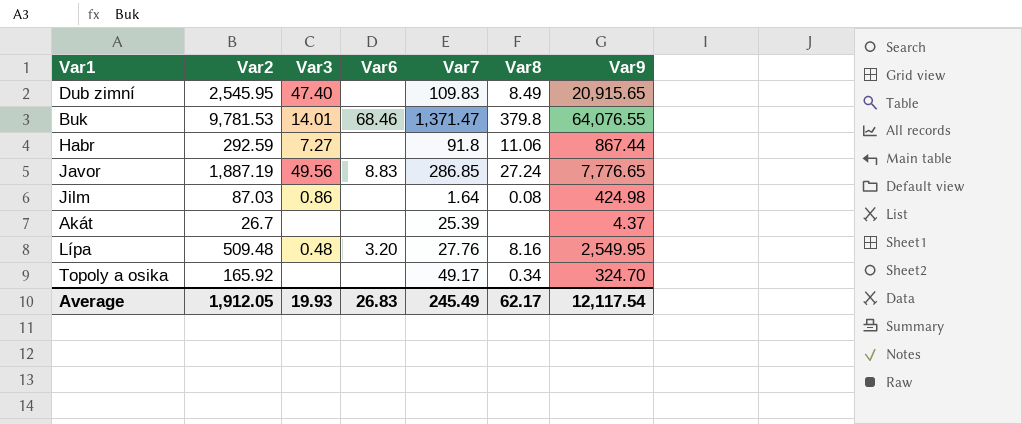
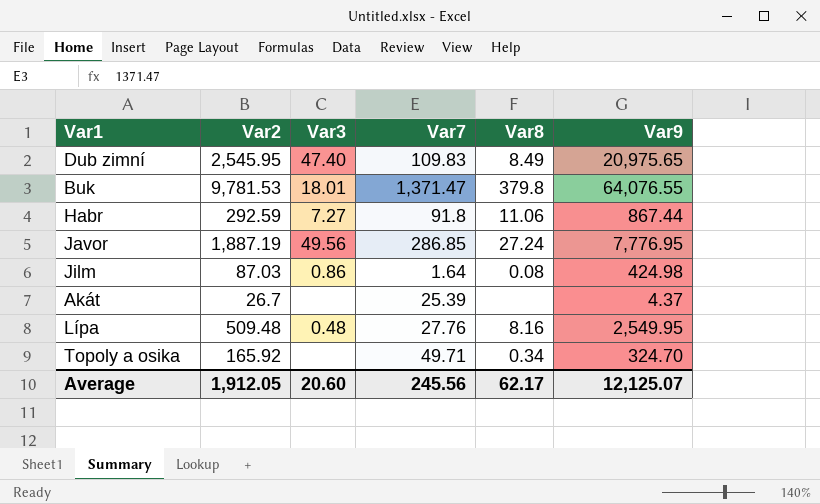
column Var6 | position: 4 -> none
Dub zimní | Var9: 20,915.65 -> 20,975.65
Buk | Var3: 14.01 -> 18.01
Javor | Var9: 7,776.65 -> 7,776.95
Topoly a osika | Var7: 49.17 -> 49.71
Average | Var3: 19.93 -> 20.60
Average | Var7: 245.49 -> 245.56
Average | Var9: 12,117.54 -> 12,125.07

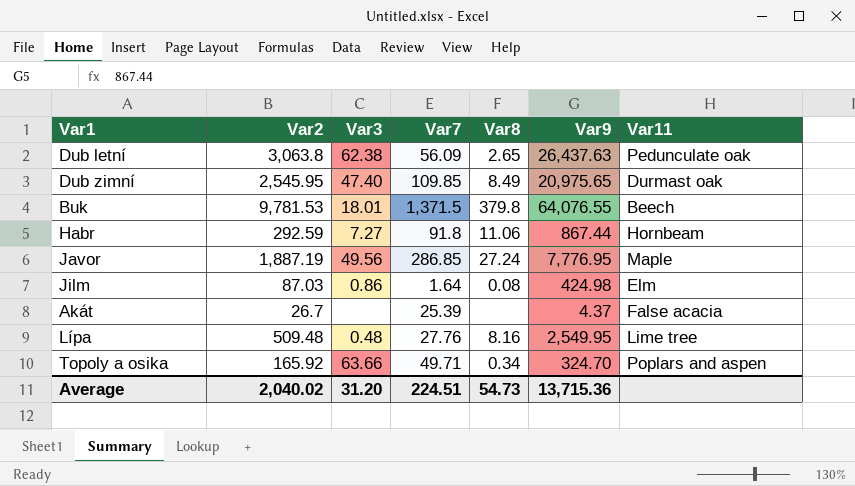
column Var11 | position: none -> 7
row Dub letní: none -> 3,063.8 | 62.38 | 56.09 | 2.65 | 26,437.63 | Pedunculate oak
Dub zimní | Var7: 109.83 -> 109.85
Buk | Var7: 1,371.47 -> 1,371.5
Topoly a osika | Var3: none -> 63.66
Average | Var2: 1,912.05 -> 2,040.02
Average | Var3: 20.60 -> 31.20
Average | Var7: 245.56 -> 224.51
Average | Var8: 62.17 -> 54.73
Average | Var9: 12,125.07 -> 13,715.36

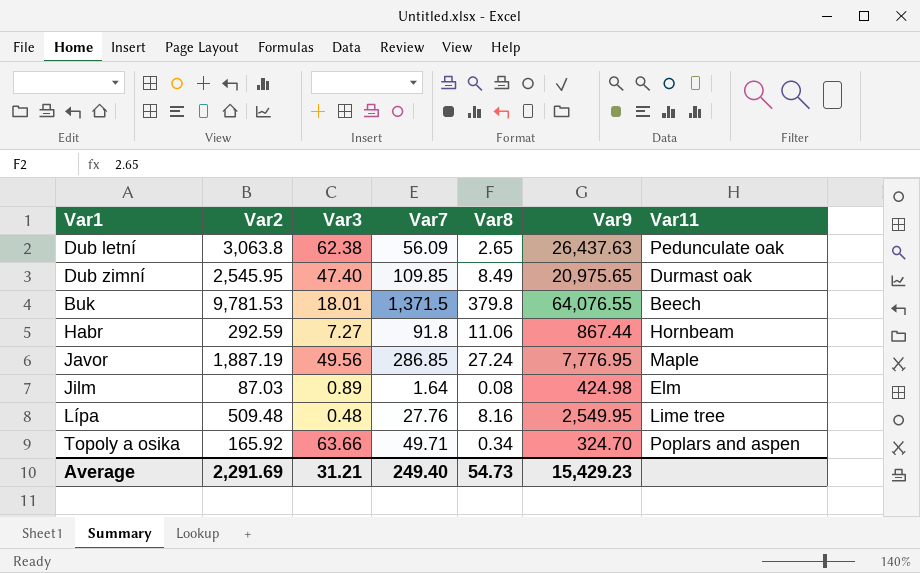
row Akát: 26.7 | none | 25.39 | none | 4.37 | False acacia -> none
Jilm | Var3: 0.86 -> 0.89
Average | Var2: 2,040.02 -> 2,291.69
Average | Var3: 31.20 -> 31.21
Average | Var7: 224.51 -> 249.40
Average | Var9: 13,715.36 -> 15,429.23

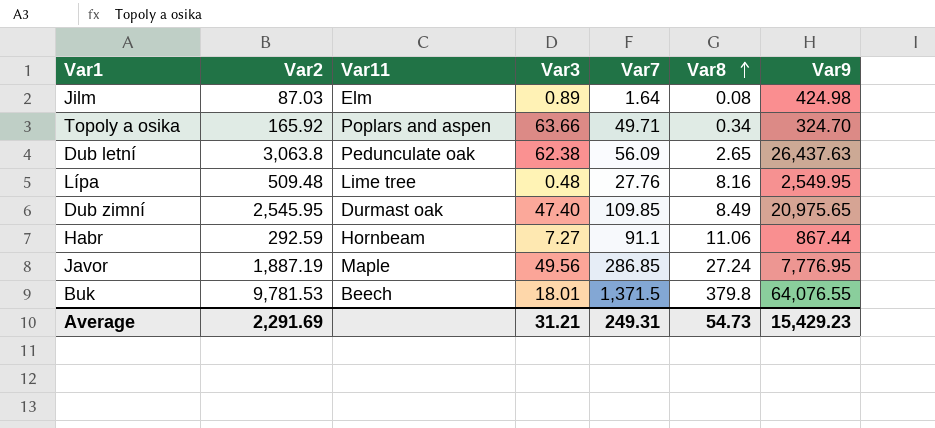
row order: none -> Var8 ascending
column Var11 | position: 7 -> 3
Habr | Var7: 91.8 -> 91.1
Average | Var7: 249.40 -> 249.31

